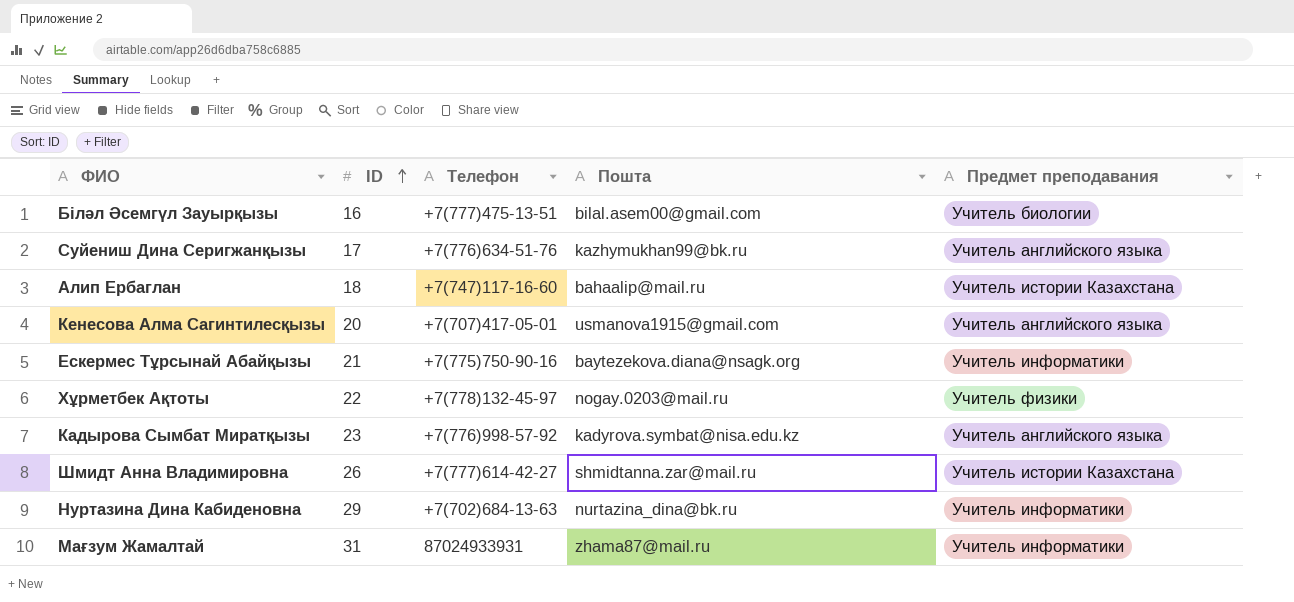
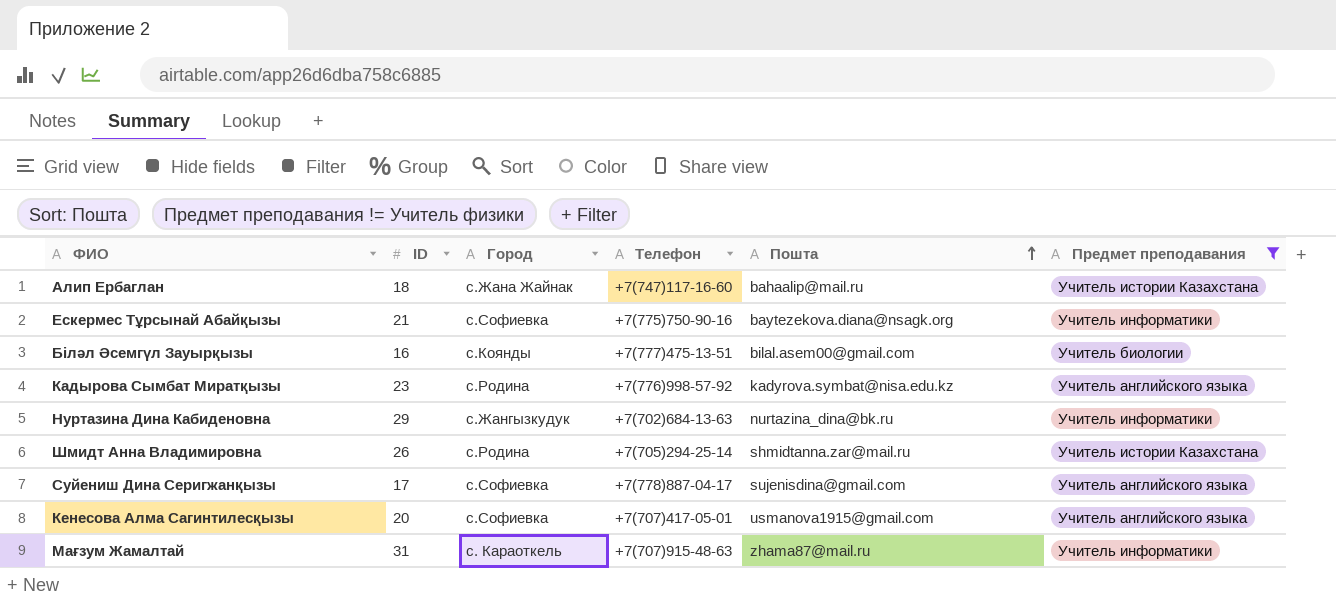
filter: none -> Предмет преподавания != Учитель физики
row order: ID ascending -> Пошта ascending
column Город | position: none -> 3
Шмидт Анна Владимировна | Телефон: +7(777)614-42-27 -> +7(705)294-25-14
Суйениш Дина Серигжанқызы | Телефон: +7(776)634-51-76 -> +7(778)887-04-17
Суйениш Дина Серигжанқызы | Пошта: kazhymukhan99@bk.ru -> sujenisdina@gmail.com
Мағзум Жамалтай | Телефон: 87024933931 -> +7(707)915-48-63

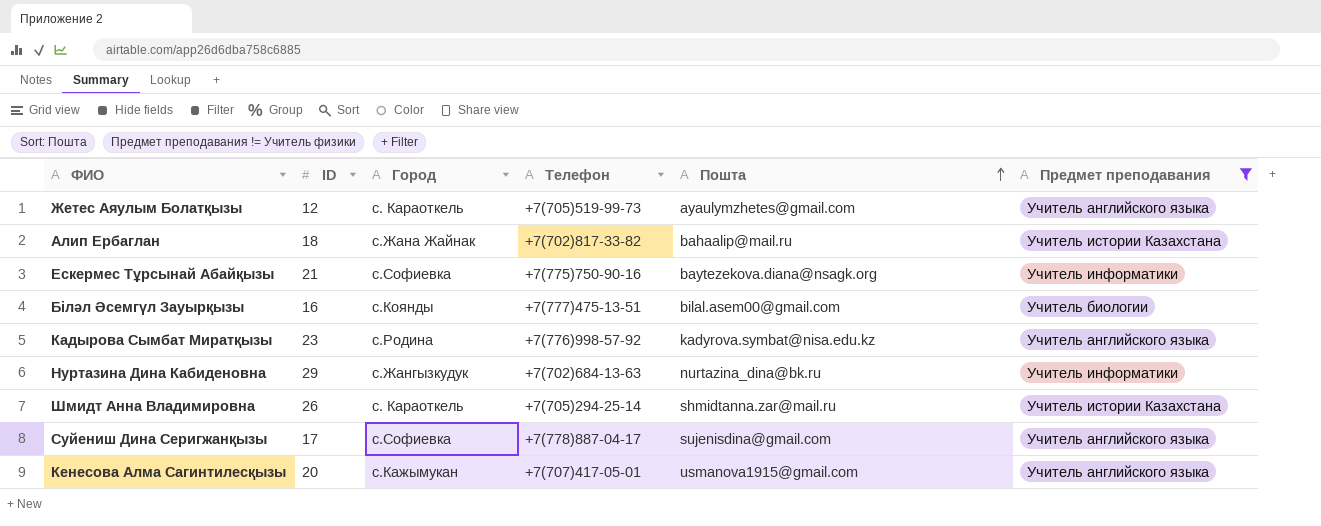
row Мағзум Жамалтай: 31 | с. Караоткель | +7(707)915-48-63 | zhama87@mail.ru | Учитель информатики -> none
row Жетес Аяулым Болатқызы: none -> 12 | с. Караоткель | +7(705)519-99-73 | ayaulymzhetes@gmail.com | Учитель английского языка
Алип Ербаглан | Телефон: +7(747)117-16-60 -> +7(702)817-33-82
Шмидт Анна Владимировна | Город: с.Родина -> с. Караоткель
Кенесова Алма Сагинтилесқызы | Город: с.Софиевка -> с.Кажымукан

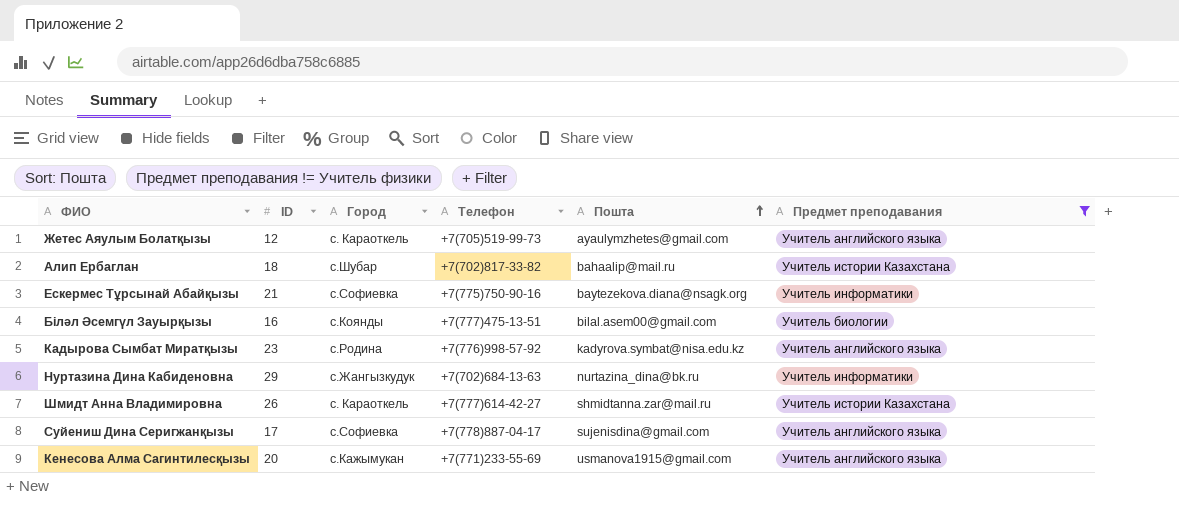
Алип Ербаглан | Город: с.Жана Жайнак -> с.Шубар
Шмидт Анна Владимировна | Телефон: +7(705)294-25-14 -> +7(777)614-42-27
Кенесова Алма Сагинтилесқызы | Телефон: +7(707)417-05-01 -> +7(771)233-55-69

